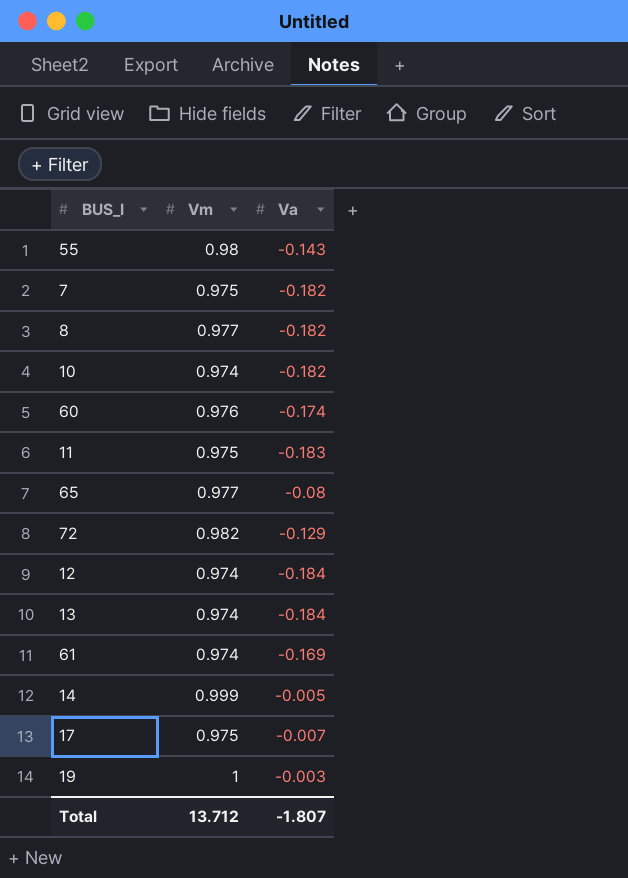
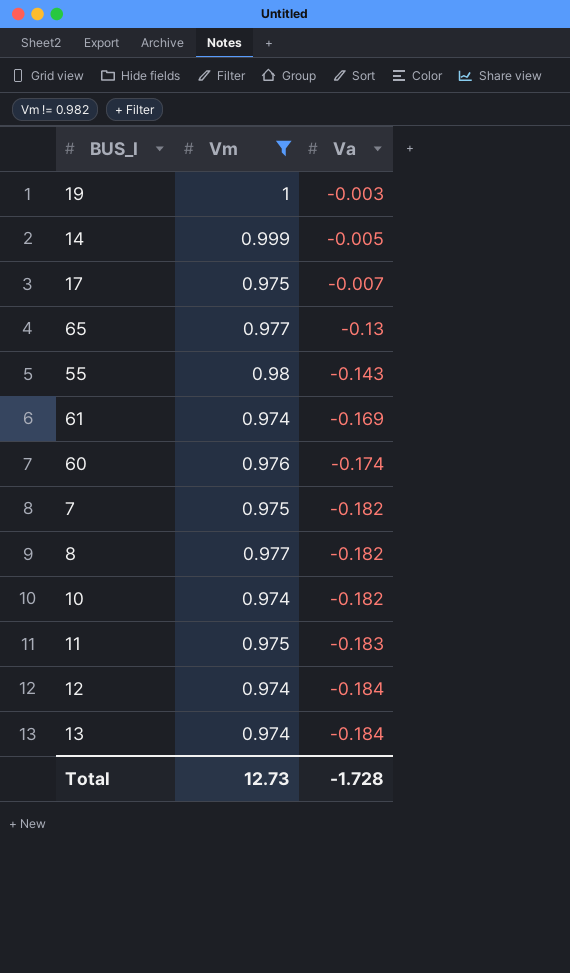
filter: none -> Vm != 0.982
row order: none -> Va descending
65 | Va: -0.08 -> -0.13
Total | Vm: 13.712 -> 12.73
Total | Va: -1.807 -> -1.728

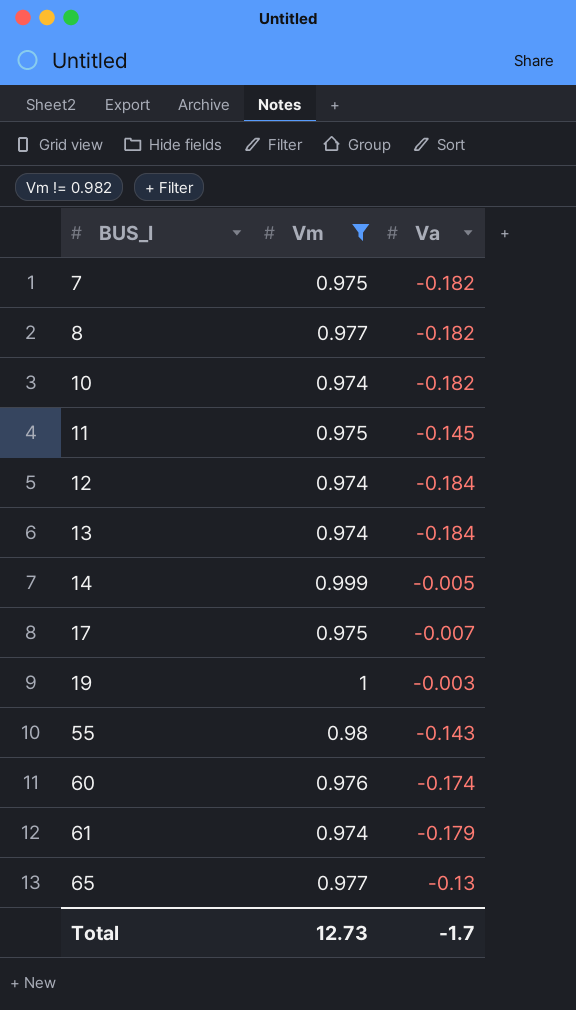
row order: Va descending -> BUS_I ascending
11 | Va: -0.183 -> -0.145
61 | Va: -0.169 -> -0.179
Total | Va: -1.728 -> -1.7

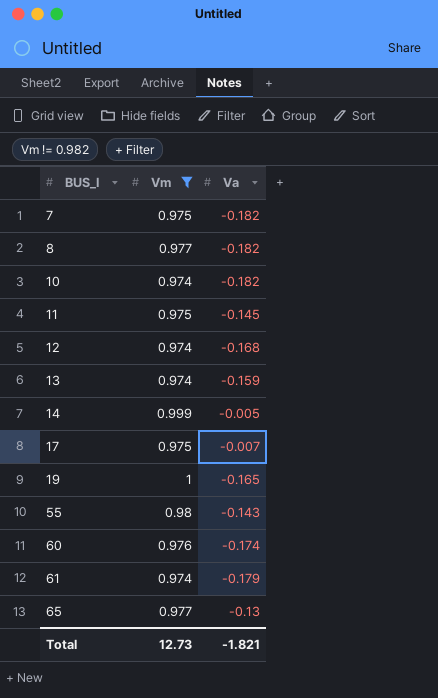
12 | Va: -0.184 -> -0.168
13 | Va: -0.184 -> -0.159
19 | Va: -0.003 -> -0.165
Total | Va: -1.7 -> -1.821

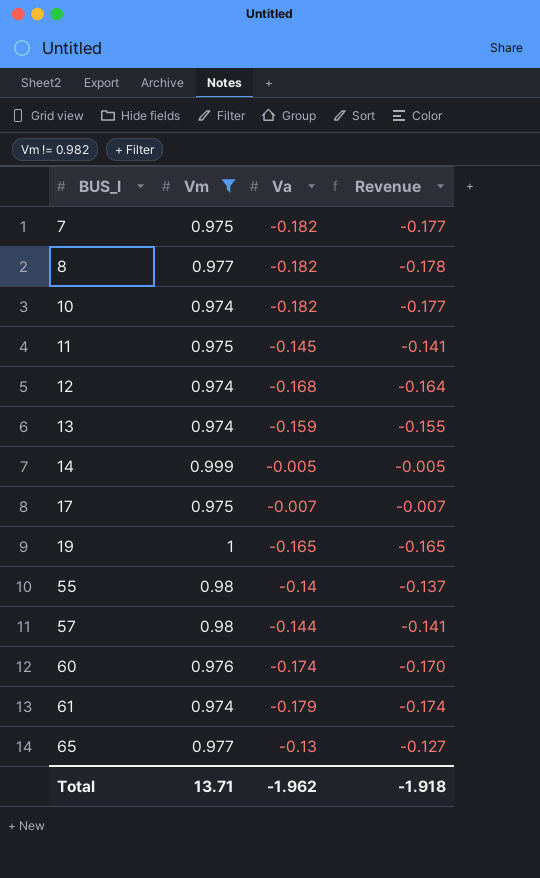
column Revenue | formula: none -> [Vm] * [Va]
55 | Va: -0.143 -> -0.14
row 57: none -> 0.98 | -0.144 | -0.141
Total | Vm: 12.73 -> 13.71
Total | Va: -1.821 -> -1.962

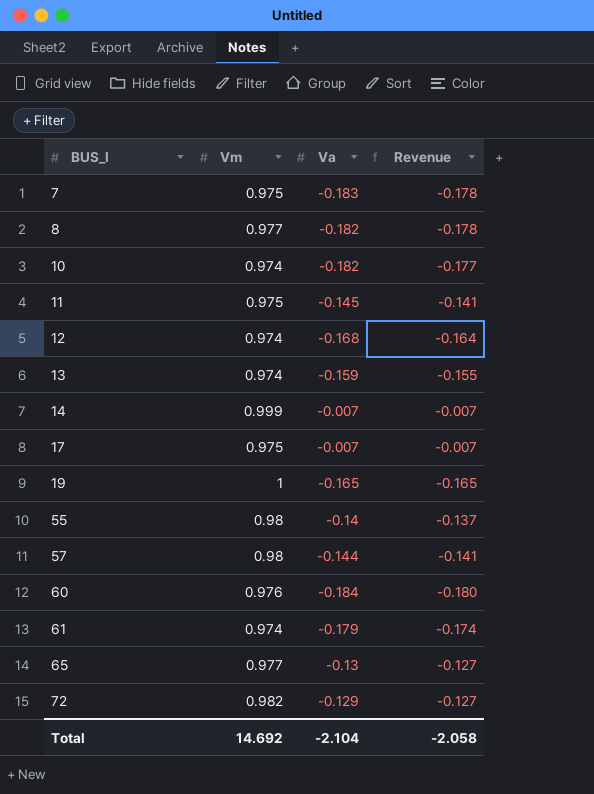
filter: Vm != 0.982 -> none
7 | Va: -0.182 -> -0.183
7 | Revenue: -0.177 -> -0.178
14 | Va: -0.005 -> -0.007
14 | Revenue: -0.005 -> -0.007
60 | Va: -0.174 -> -0.184
60 | Revenue: -0.170 -> -0.180
Total | Vm: 13.71 -> 14.692
Total | Va: -1.962 -> -2.104
Total | Revenue: -1.918 -> -2.058

